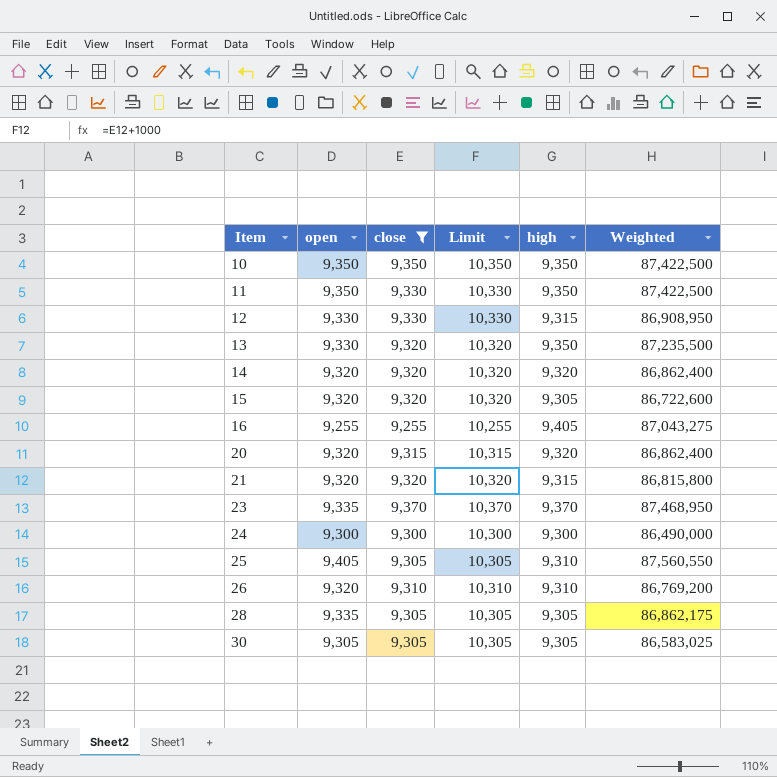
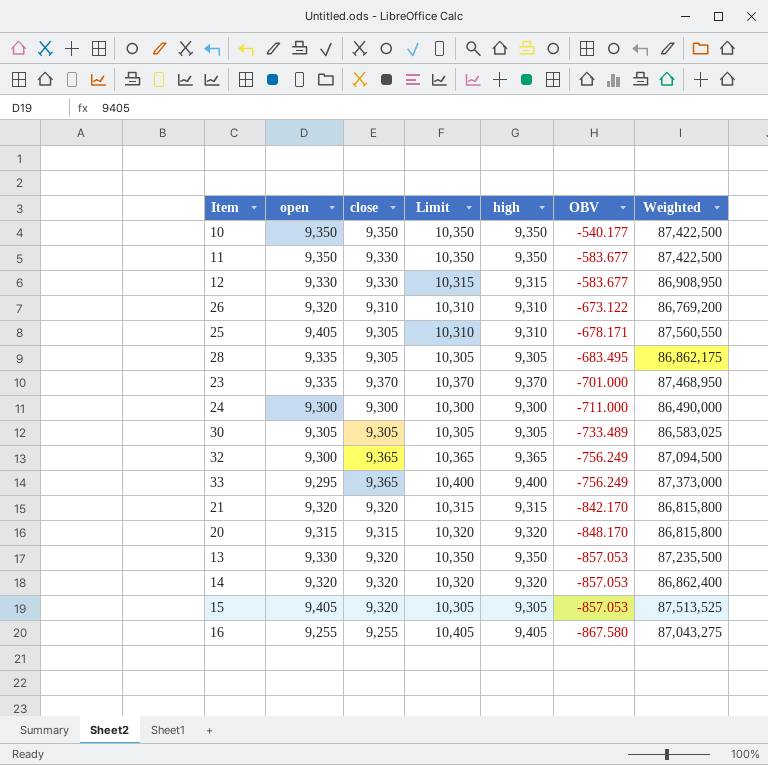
filter: close != 9,365 -> none
row order: Item ascending -> OBV descending
column Limit | formula: [close] + 1000 -> [high] + 1000
column OBV | position: none -> 6
20 | open: 9,320 -> 9,315
20 | Weighted: 86,862,400 -> 86,815,800
15 | open: 9,320 -> 9,405
15 | Weighted: 86,722,600 -> 87,513,525

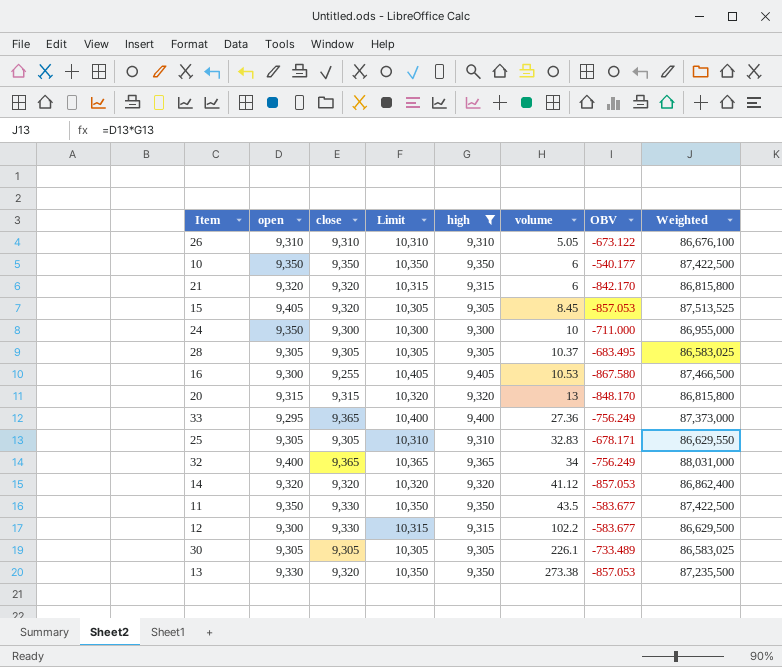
filter: none -> high != 9,370
row order: OBV descending -> volume ascending
column volume | position: none -> 6
26 | open: 9,320 -> 9,310
26 | Weighted: 86,769,200 -> 86,676,100
24 | open: 9,300 -> 9,350
24 | Weighted: 86,490,000 -> 86,955,000
28 | open: 9,335 -> 9,305
28 | Weighted: 86,862,175 -> 86,583,025
16 | open: 9,255 -> 9,300
16 | Weighted: 87,043,275 -> 87,466,500
25 | open: 9,405 -> 9,305
25 | Weighted: 87,560,550 -> 86,629,550
32 | open: 9,300 -> 9,400
32 | Weighted: 87,094,500 -> 88,031,000
12 | open: 9,330 -> 9,300
12 | Weighted: 86,908,950 -> 86,629,500

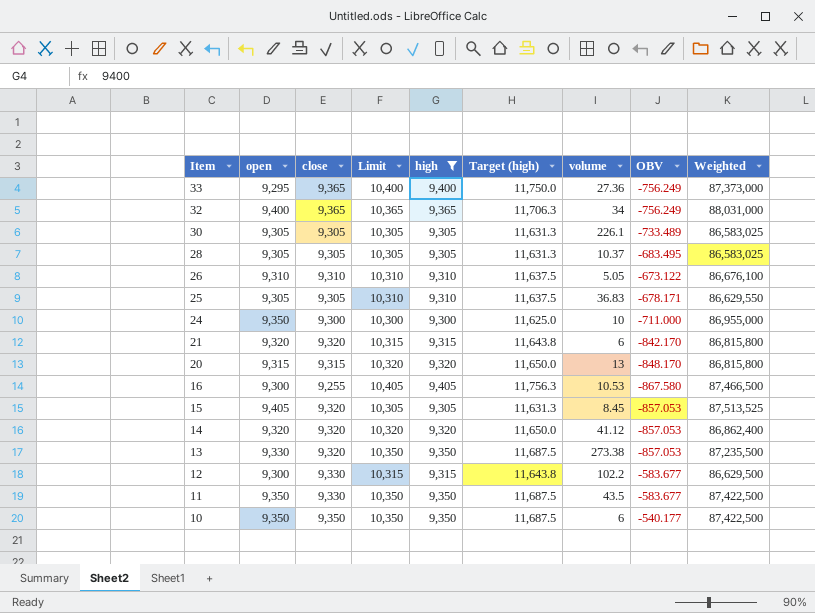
row order: volume ascending -> Item descending
column Target (high) | formula: none -> [high] * 1.25
25 | volume: 32.83 -> 36.83

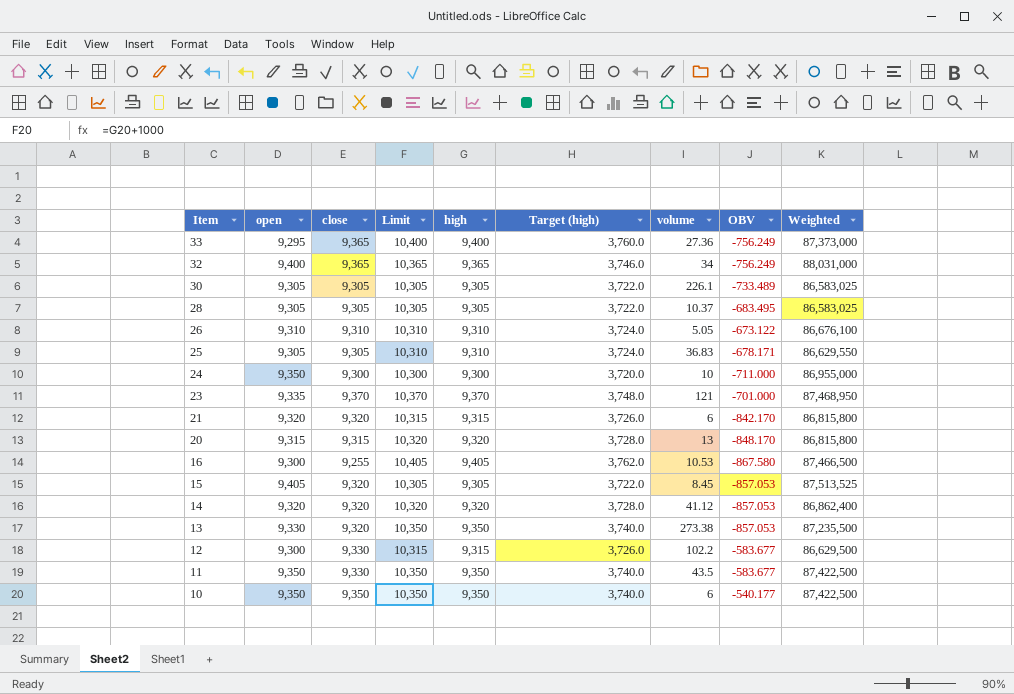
filter: high != 9,370 -> none
column Target (high) | formula: [high] * 1.25 -> [high] * 0.4

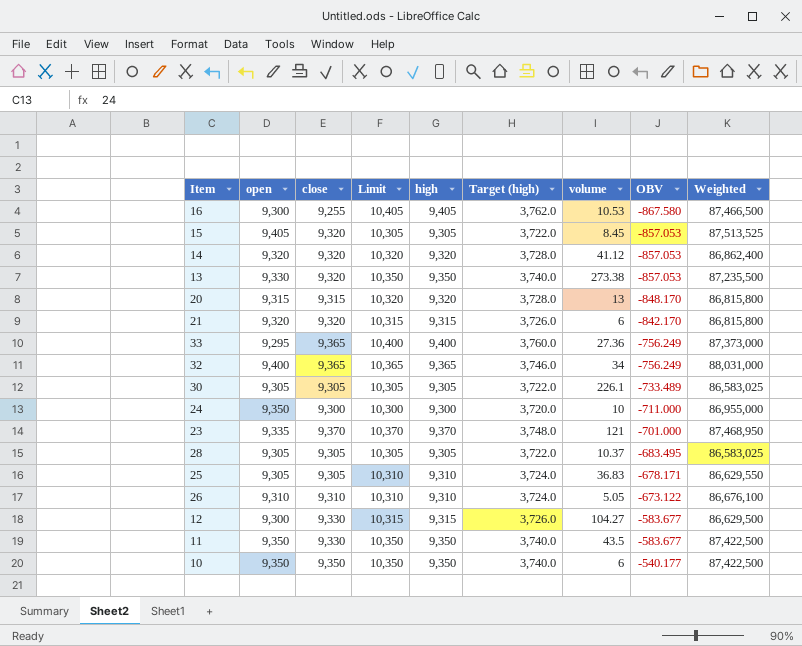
row order: Item descending -> OBV ascending
12 | volume: 102.2 -> 104.27

